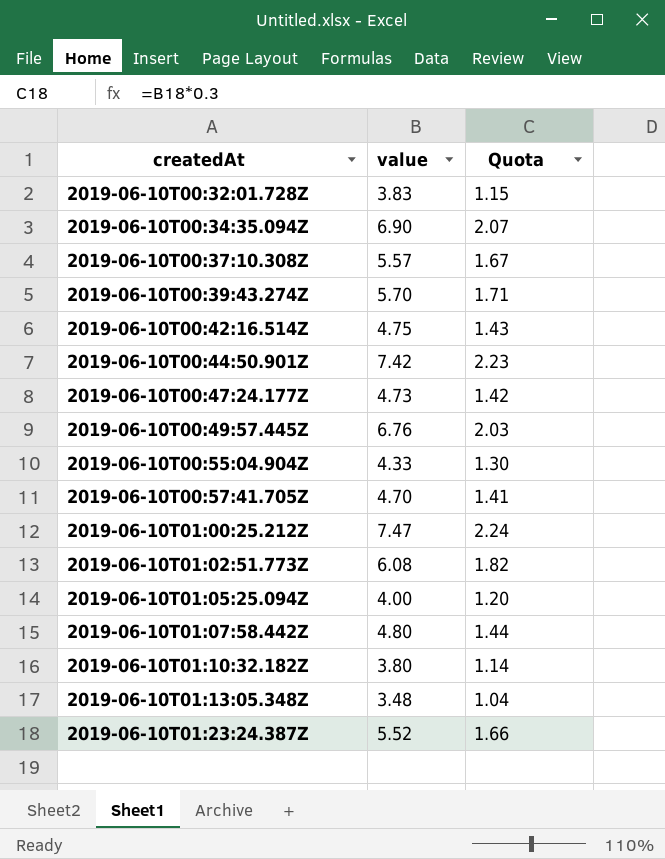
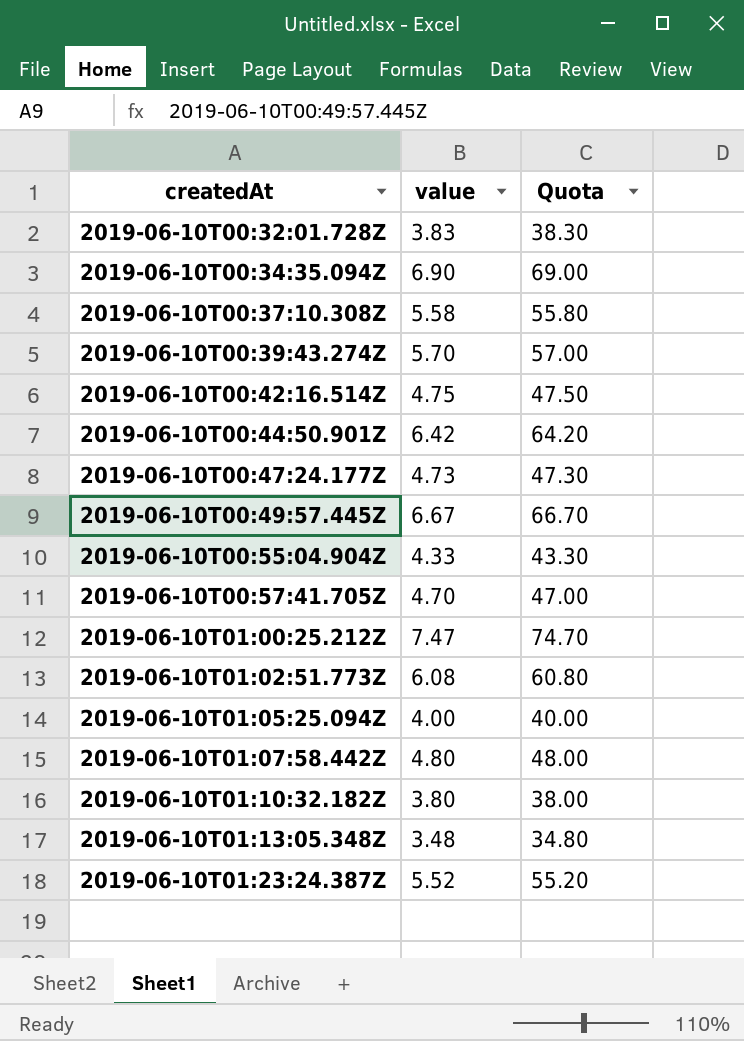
column Quota | formula: [value] * 0.3 -> [value] * 10
2019-06-10T00:37:10.308Z | value: 5.57 -> 5.58
2019-06-10T00:44:50.901Z | value: 7.42 -> 6.42
2019-06-10T00:49:57.445Z | value: 6.76 -> 6.67

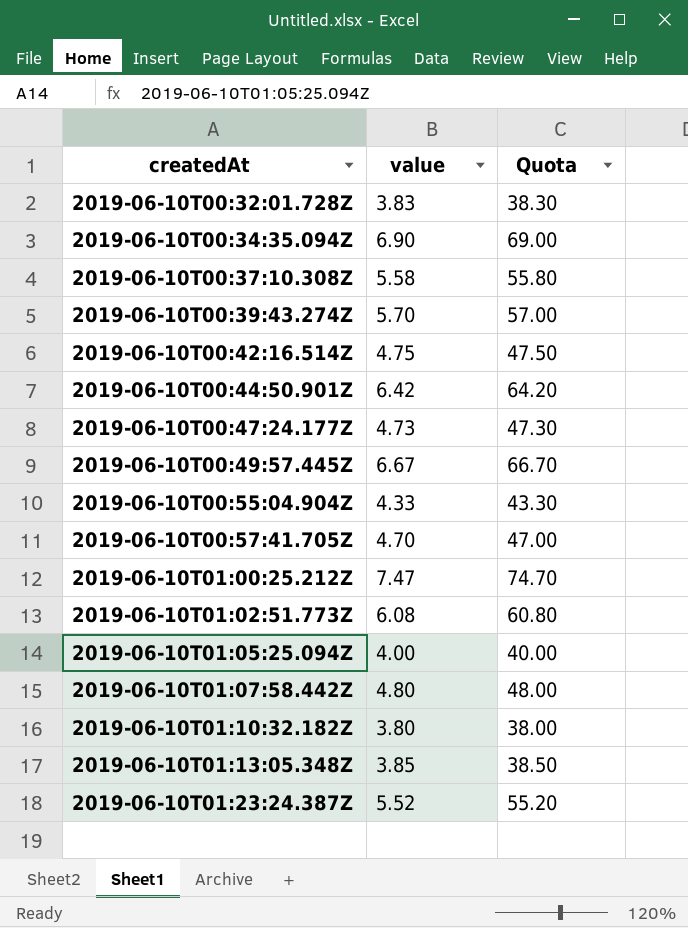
2019-06-10T01:13:05.348Z | value: 3.48 -> 3.85
2019-06-10T01:13:05.348Z | Quota: 34.80 -> 38.50

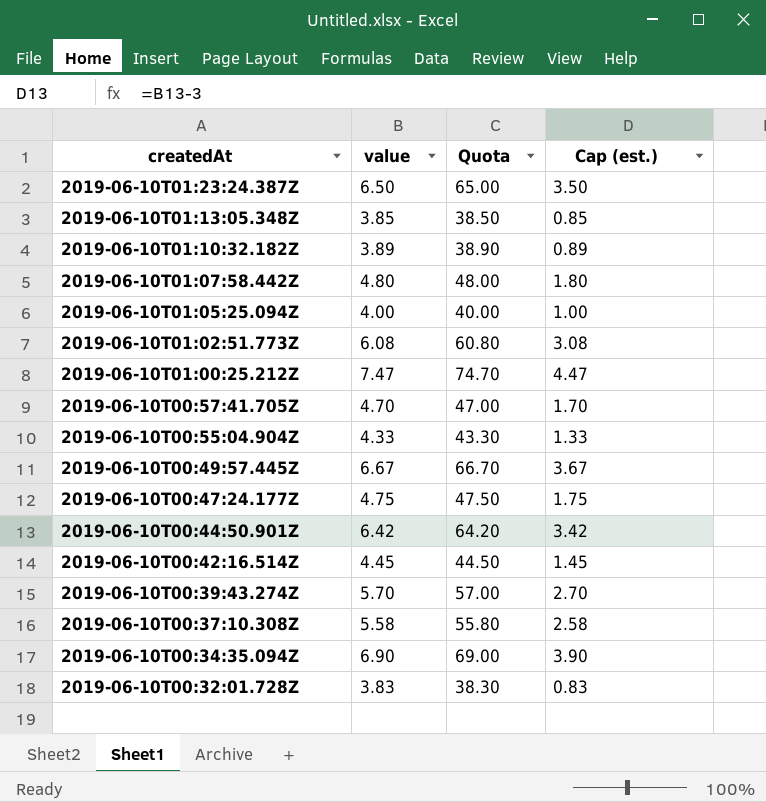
row order: createdAt ascending -> createdAt descending
column Cap (est.) | formula: none -> [value] - 3
2019-06-10T01:23:24.387Z | value: 5.52 -> 6.50
2019-06-10T01:23:24.387Z | Quota: 55.20 -> 65.00
2019-06-10T01:10:32.182Z | value: 3.80 -> 3.89
2019-06-10T01:10:32.182Z | Quota: 38.00 -> 38.90
2019-06-10T00:47:24.177Z | value: 4.73 -> 4.75
2019-06-10T00:47:24.177Z | Quota: 47.30 -> 47.50
2019-06-10T00:42:16.514Z | value: 4.75 -> 4.45
2019-06-10T00:42:16.514Z | Quota: 47.50 -> 44.50

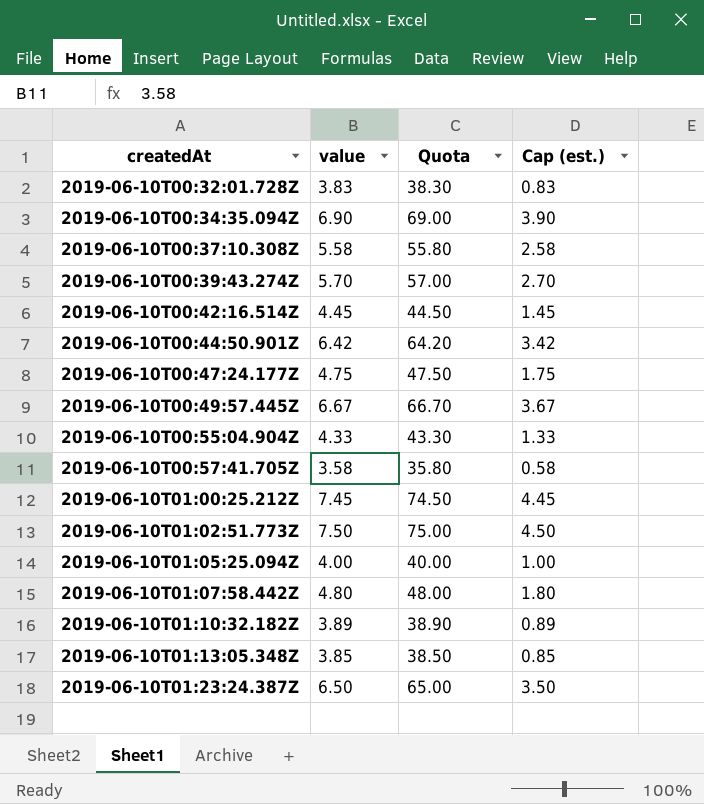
row order: createdAt descending -> createdAt ascending
2019-06-10T00:57:41.705Z | value: 4.70 -> 3.58
2019-06-10T00:57:41.705Z | Quota: 47.00 -> 35.80
2019-06-10T00:57:41.705Z | Cap (est.): 1.70 -> 0.58
2019-06-10T01:00:25.212Z | value: 7.47 -> 7.45
2019-06-10T01:00:25.212Z | Quota: 74.70 -> 74.50
2019-06-10T01:00:25.212Z | Cap (est.): 4.47 -> 4.45
2019-06-10T01:02:51.773Z | value: 6.08 -> 7.50
2019-06-10T01:02:51.773Z | Quota: 60.80 -> 75.00
2019-06-10T01:02:51.773Z | Cap (est.): 3.08 -> 4.50

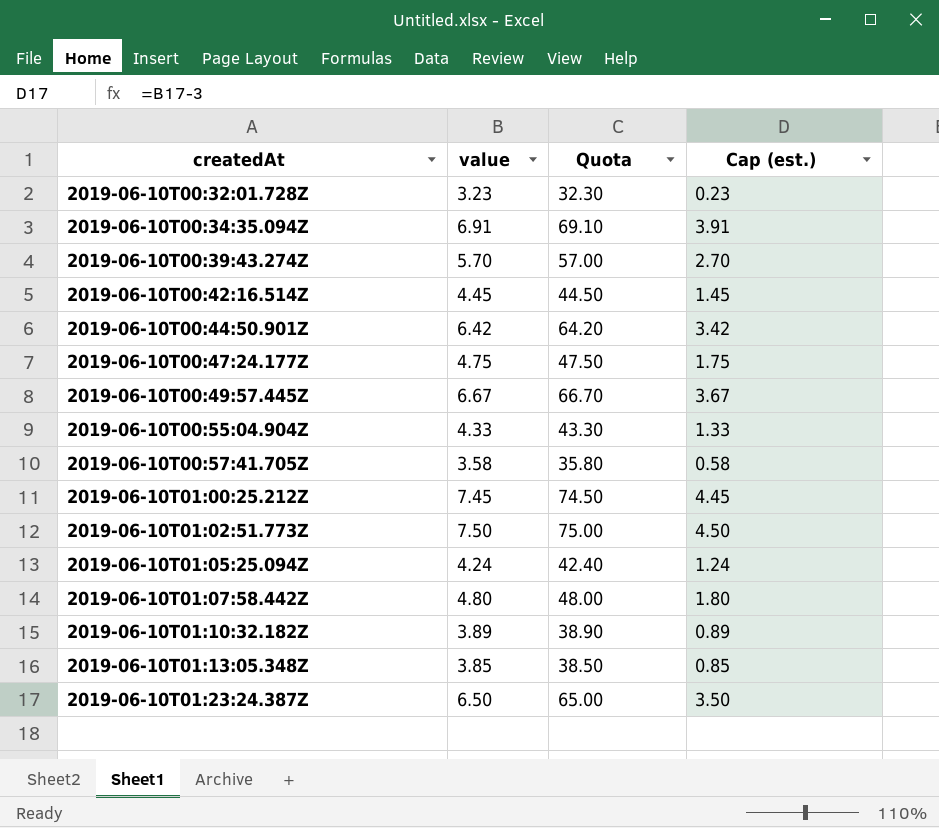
row 2019-06-10T00:37:10.308Z: 5.58 | 55.80 | 2.58 -> none
2019-06-10T00:32:01.728Z | value: 3.83 -> 3.23
2019-06-10T00:32:01.728Z | Quota: 38.30 -> 32.30
2019-06-10T00:32:01.728Z | Cap (est.): 0.83 -> 0.23
2019-06-10T00:34:35.094Z | value: 6.90 -> 6.91
2019-06-10T00:34:35.094Z | Quota: 69.00 -> 69.10
2019-06-10T00:34:35.094Z | Cap (est.): 3.90 -> 3.91
2019-06-10T01:05:25.094Z | value: 4.00 -> 4.24
2019-06-10T01:05:25.094Z | Quota: 40.00 -> 42.40
2019-06-10T01:05:25.094Z | Cap (est.): 1.00 -> 1.24

